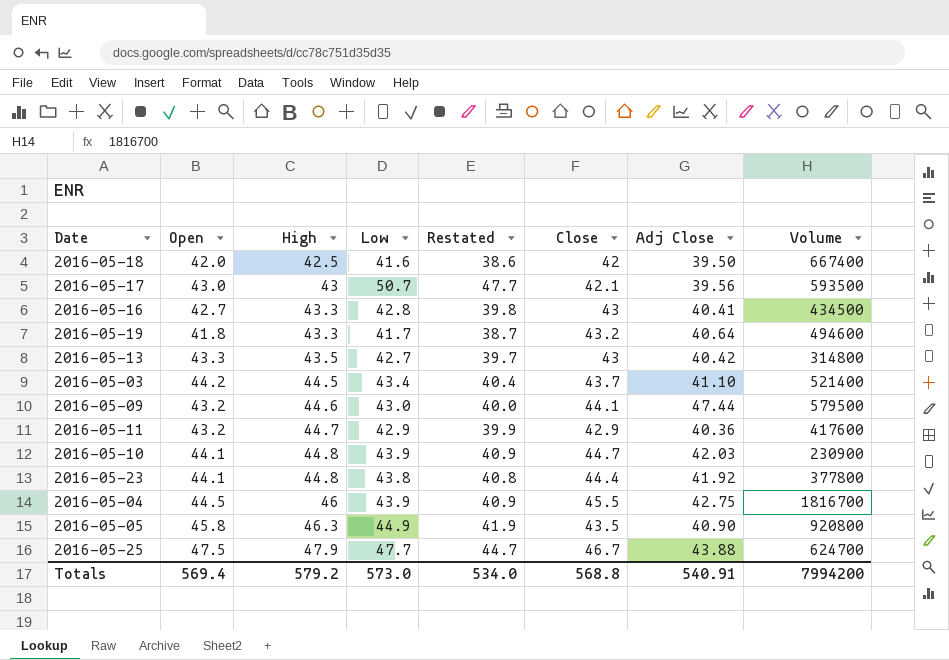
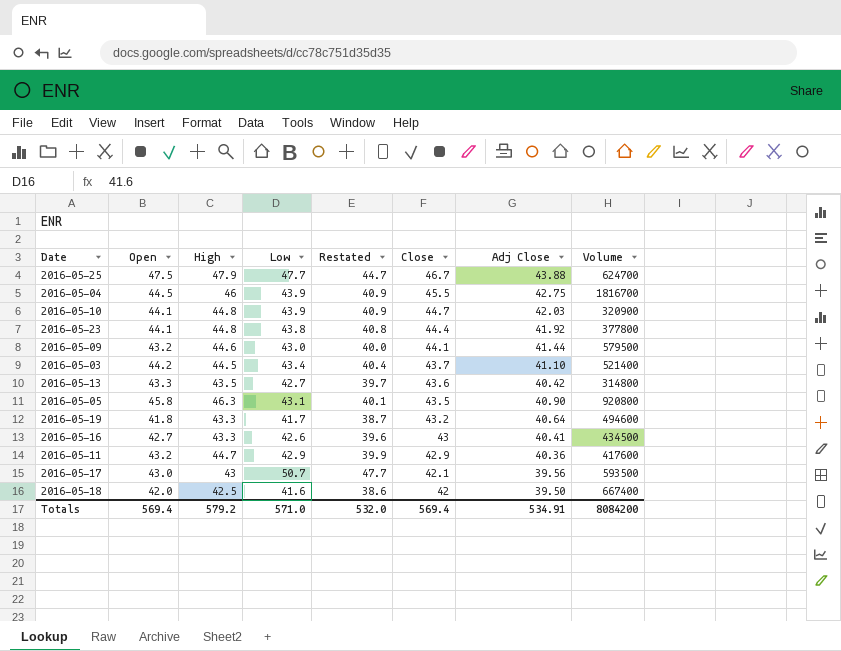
row order: High ascending -> Close descending
2016-05-10 | Volume: 230900 -> 320900
2016-05-09 | Adj Close: 47.44 -> 41.44
2016-05-13 | Close: 43 -> 43.6
2016-05-05 | Low: 44.9 -> 43.1
2016-05-05 | Restated: 41.9 -> 40.1
2016-05-16 | Low: 42.8 -> 42.6
2016-05-16 | Restated: 39.8 -> 39.6
Totals | Low: 573.0 -> 571.0
Totals | Restated: 534.0 -> 532.0
Totals | Close: 568.8 -> 569.4
Totals | Adj Close: 540.91 -> 534.91
Totals | Volume: 7994200 -> 8084200

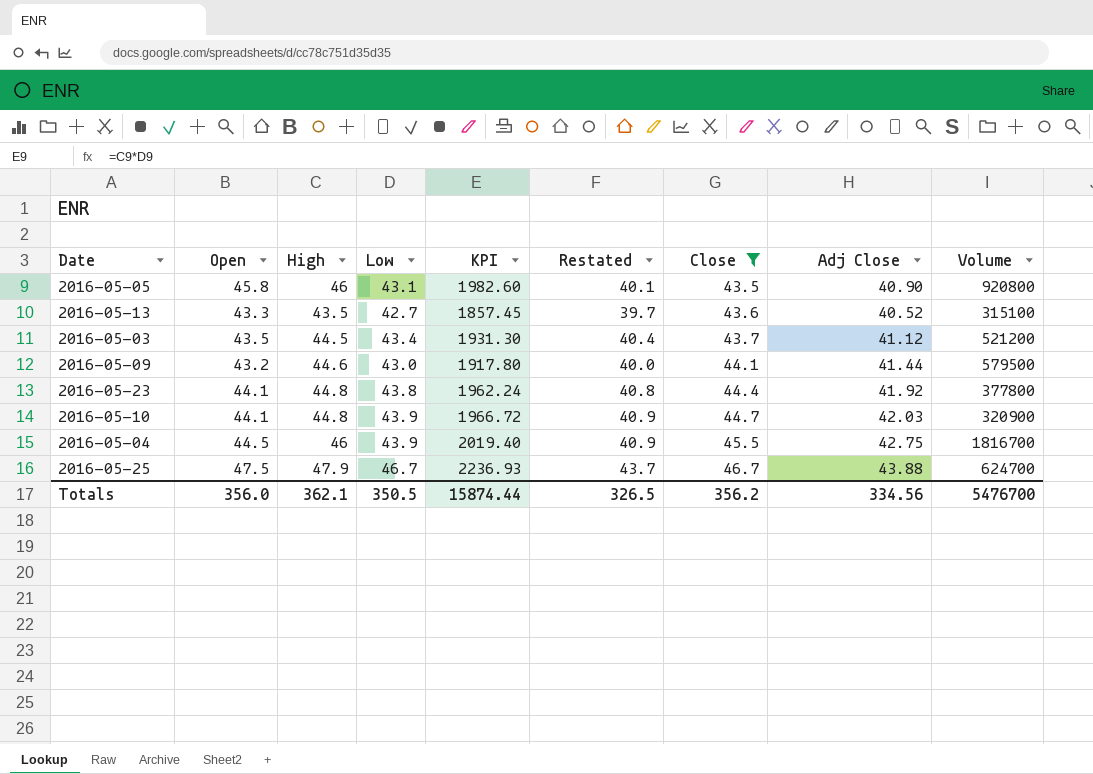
filter: none -> Close >= 43.5
row order: Close descending -> Close ascending
column KPI | formula: none -> [High] * [Low]
2016-05-05 | High: 46.3 -> 46
2016-05-13 | Adj Close: 40.42 -> 40.52
2016-05-13 | Volume: 314800 -> 315100
2016-05-03 | Open: 44.2 -> 43.5
2016-05-03 | Adj Close: 41.10 -> 41.12
2016-05-03 | Volume: 521400 -> 521200
2016-05-25 | Low: 47.7 -> 46.7
2016-05-25 | Restated: 44.7 -> 43.7
Totals | Open: 569.4 -> 356.0
Totals | High: 579.2 -> 362.1
Totals | Low: 571.0 -> 350.5
Totals | Restated: 532.0 -> 326.5
Totals | Close: 569.4 -> 356.2
Totals | Adj Close: 534.91 -> 334.56
Totals | Volume: 8084200 -> 5476700

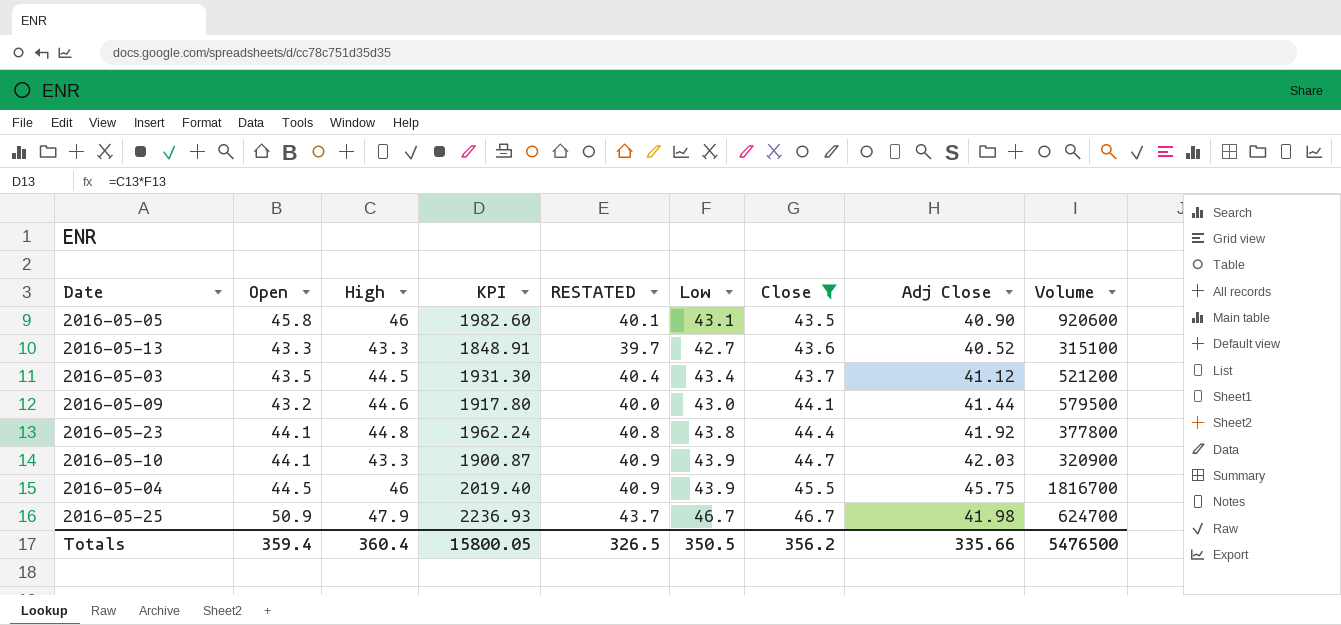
column name: Restated -> RESTATED
column Low | position: 4 -> 6
2016-05-05 | Volume: 920800 -> 920600
2016-05-13 | High: 43.5 -> 43.3
2016-05-13 | KPI: 1857.45 -> 1848.91
2016-05-10 | High: 44.8 -> 43.3
2016-05-10 | KPI: 1966.72 -> 1900.87
2016-05-04 | Adj Close: 42.75 -> 45.75
2016-05-25 | Open: 47.5 -> 50.9
2016-05-25 | Adj Close: 43.88 -> 41.98
Totals | Open: 356.0 -> 359.4
Totals | High: 362.1 -> 360.4
Totals | KPI: 15874.44 -> 15800.05
Totals | Adj Close: 334.56 -> 335.66
Totals | Volume: 5476700 -> 5476500

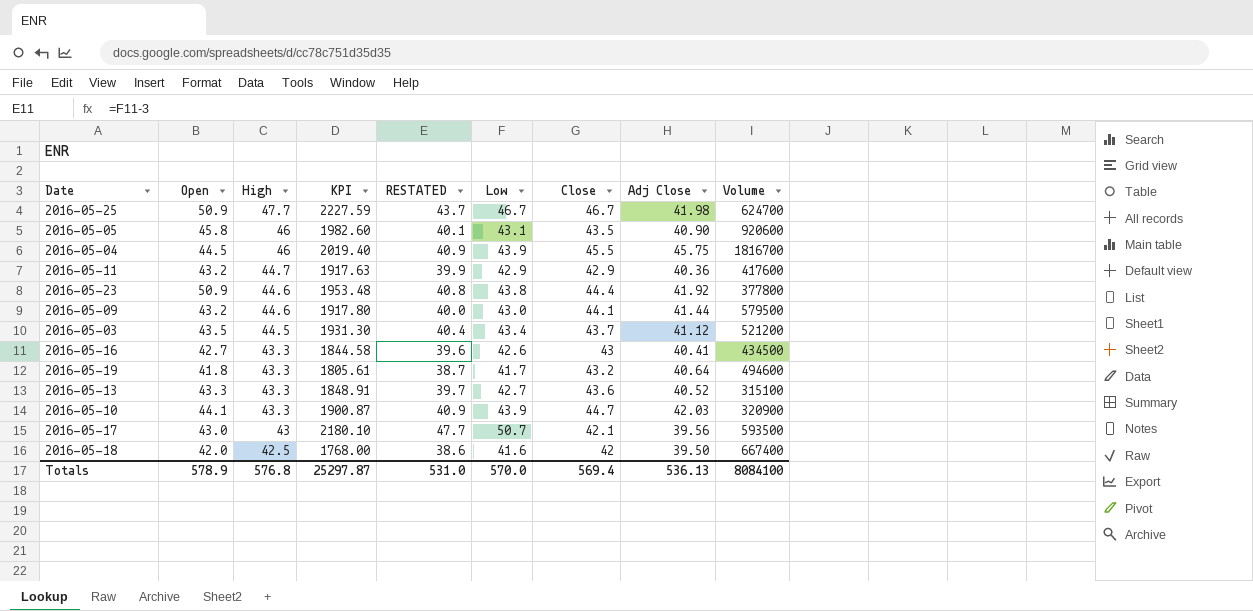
filter: Close >= 43.5 -> none
row order: Close ascending -> High descending
2016-05-25 | High: 47.9 -> 47.7
2016-05-25 | KPI: 2236.93 -> 2227.59
2016-05-23 | Open: 44.1 -> 50.9
2016-05-23 | High: 44.8 -> 44.6
2016-05-23 | KPI: 1962.24 -> 1953.48
Totals | Open: 359.4 -> 578.9
Totals | High: 360.4 -> 576.8
Totals | KPI: 15800.05 -> 25297.87
Totals | RESTATED: 326.5 -> 531.0
Totals | Low: 350.5 -> 570.0
Totals | Close: 356.2 -> 569.4
Totals | Adj Close: 335.66 -> 536.13
Totals | Volume: 5476500 -> 8084100

